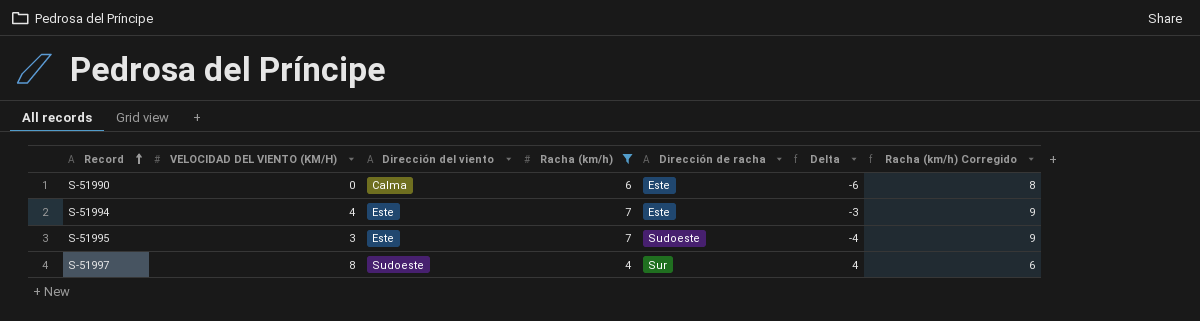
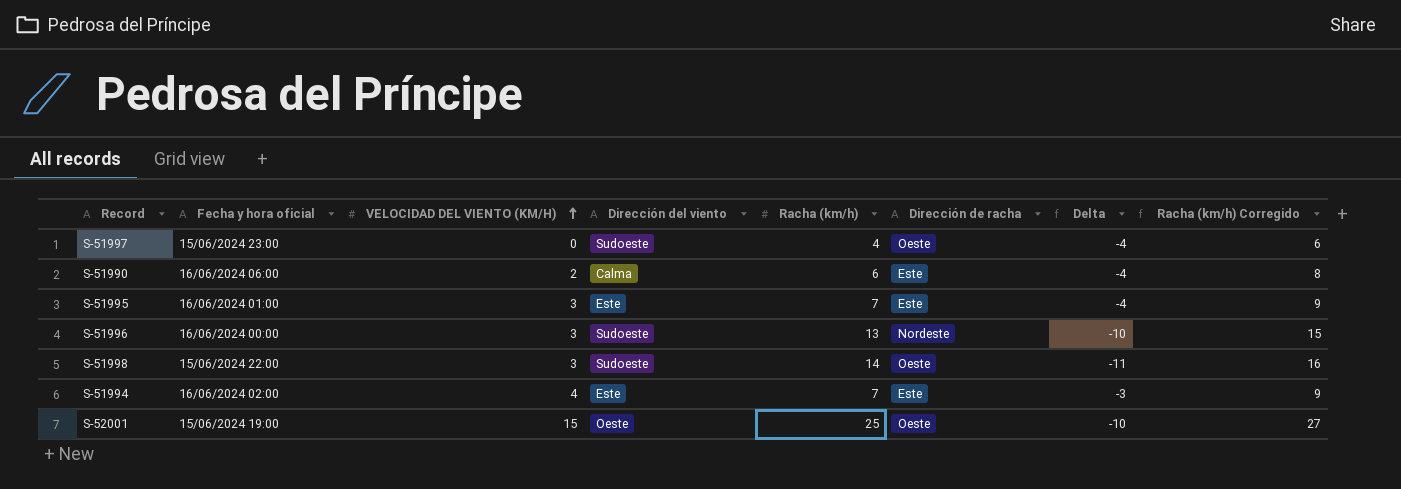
filter: Racha (km/h) <= 7 -> none
row order: Record ascending -> VELOCIDAD DEL VIENTO (KM/H) ascending
column Fecha y hora oficial | position: none -> 2
S-51997 | VELOCIDAD DEL VIENTO (KM/H): 8 -> 0
S-51997 | Dirección de racha: Sur -> Oeste
S-51997 | Delta: 4 -> -4
S-51990 | VELOCIDAD DEL VIENTO (KM/H): 0 -> 2
S-51990 | Delta: -6 -> -4
S-51995 | Dirección de racha: Sudoeste -> Este

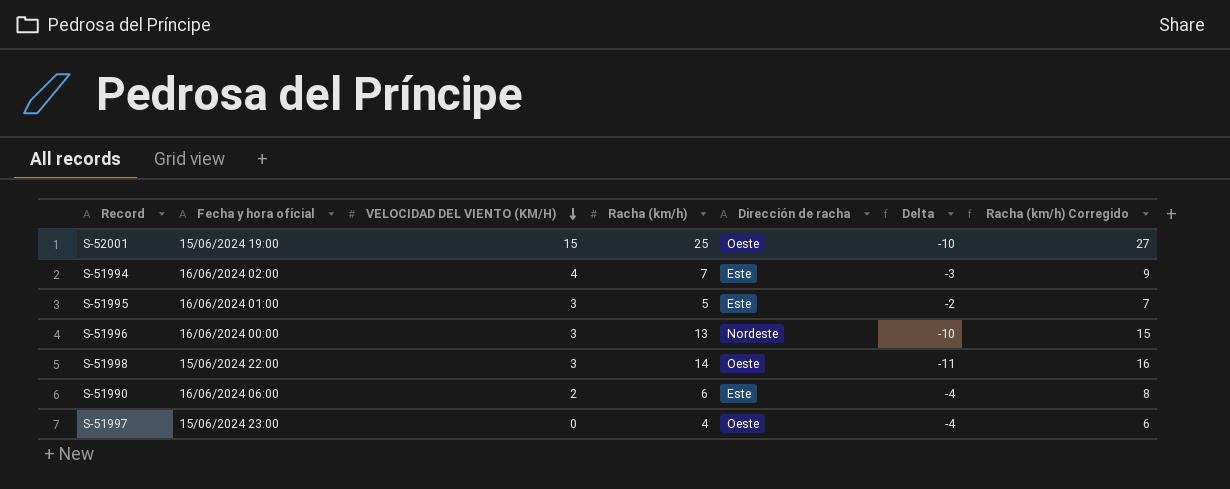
row order: VELOCIDAD DEL VIENTO (KM/H) ascending -> VELOCIDAD DEL VIENTO (KM/H) descending
column Dirección del viento | position: 4 -> none
S-51995 | Racha (km/h): 7 -> 5
S-51995 | Delta: -4 -> -2
S-51995 | Racha (km/h) Corregido: 9 -> 7

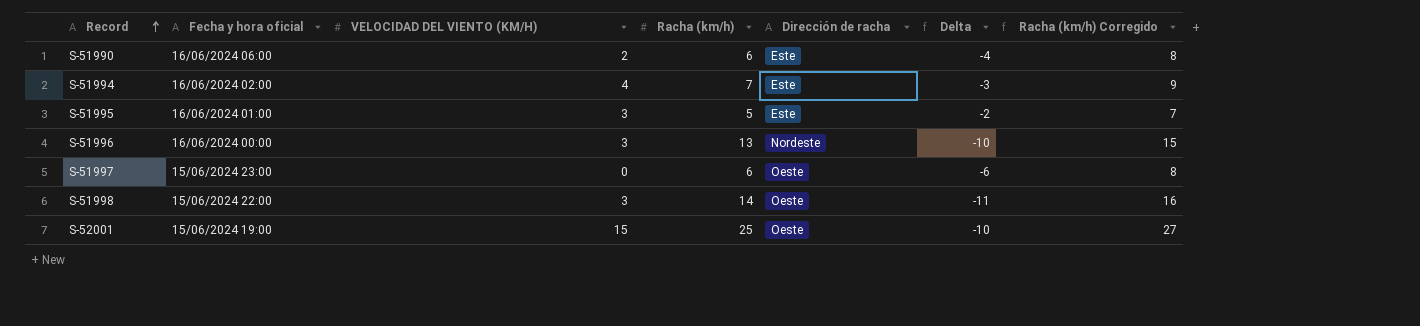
row order: VELOCIDAD DEL VIENTO (KM/H) descending -> Record ascending
S-51997 | Racha (km/h): 4 -> 6
S-51997 | Delta: -4 -> -6
S-51997 | Racha (km/h) Corregido: 6 -> 8

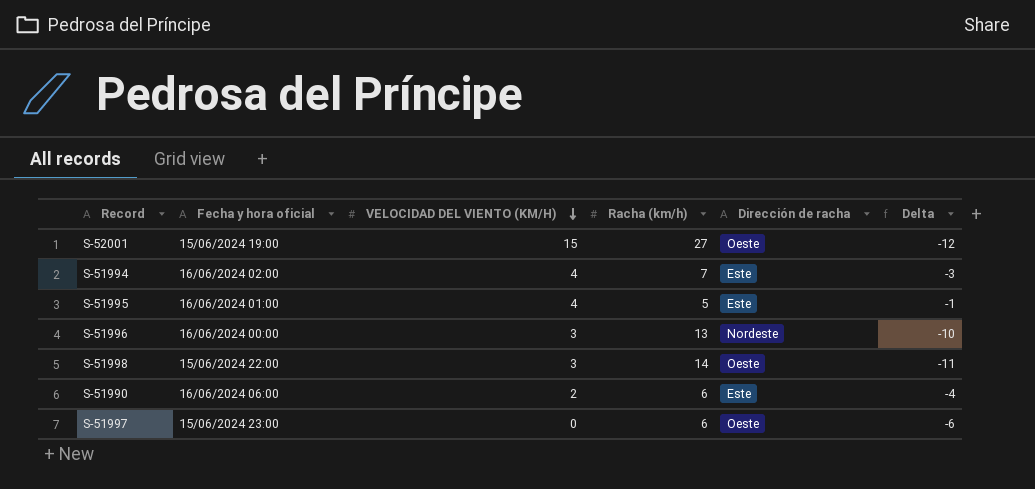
row order: Record ascending -> VELOCIDAD DEL VIENTO (KM/H) descending
column Racha (km/h) Corregido | formula: [Racha (km/h)] + 2 -> none
S-52001 | Racha (km/h): 25 -> 27
S-52001 | Delta: -10 -> -12
S-51995 | VELOCIDAD DEL VIENTO (KM/H): 3 -> 4
S-51995 | Delta: -2 -> -1

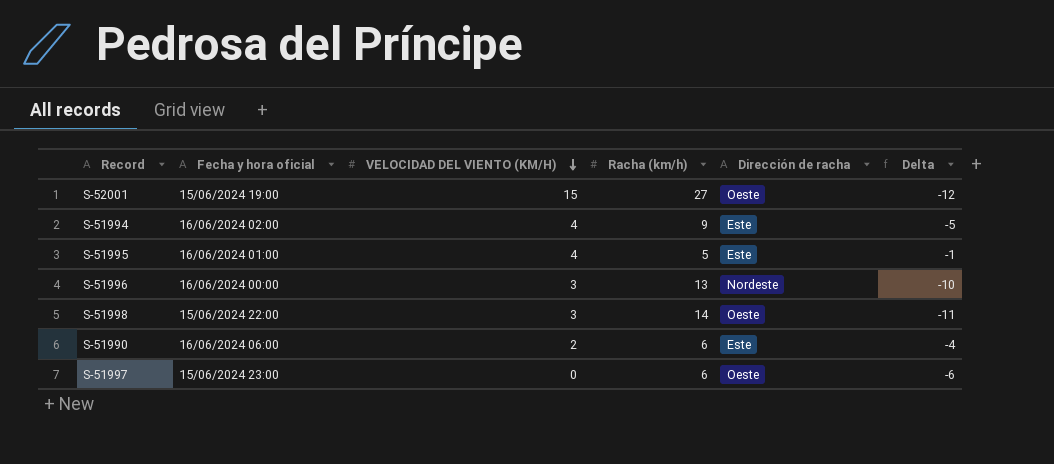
S-51994 | Racha (km/h): 7 -> 9
S-51994 | Delta: -3 -> -5

